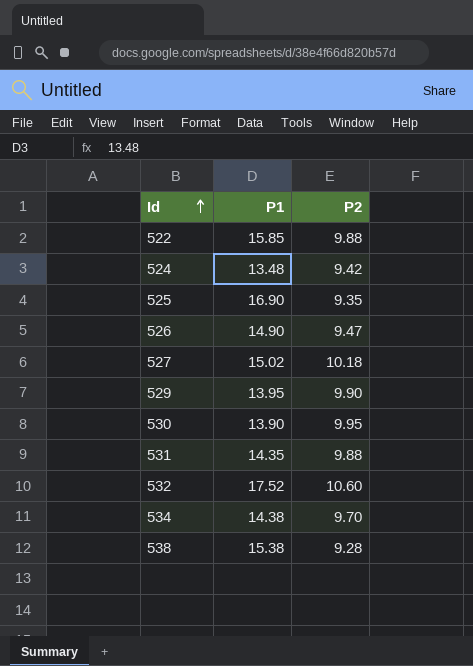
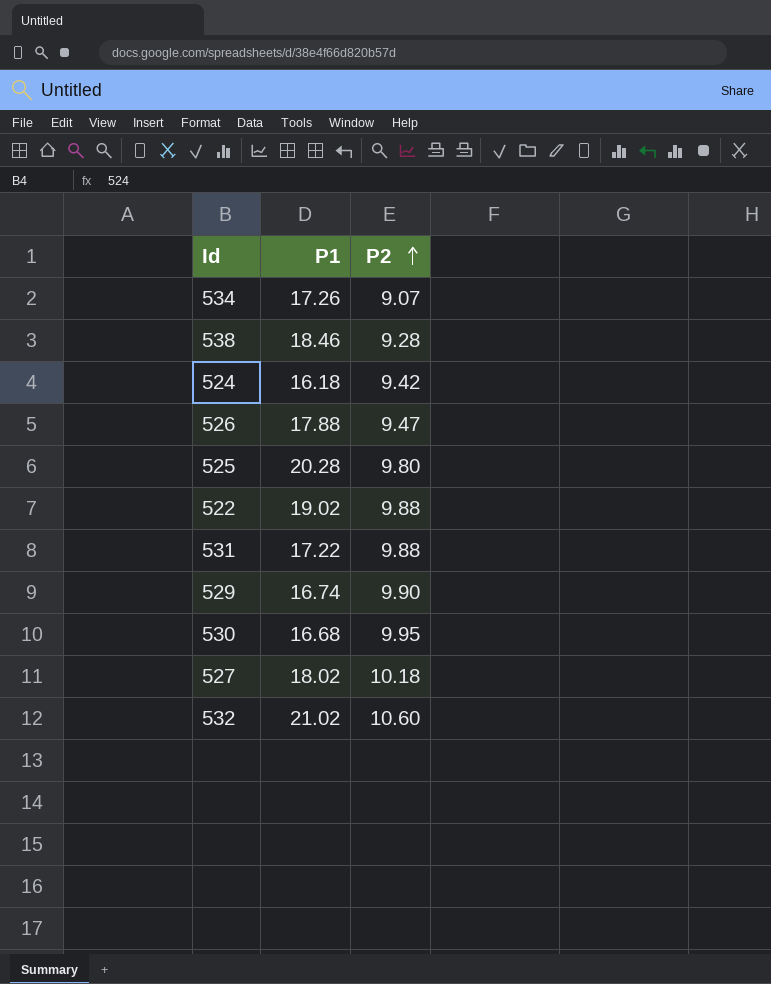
row order: Id ascending -> P2 ascending
534 | P1: 14.38 -> 17.26
534 | P2: 9.70 -> 9.07
538 | P1: 15.38 -> 18.46
524 | P1: 13.48 -> 16.18
526 | P1: 14.90 -> 17.88
525 | P1: 16.90 -> 20.28
525 | P2: 9.35 -> 9.80
522 | P1: 15.85 -> 19.02
531 | P1: 14.35 -> 17.22
529 | P1: 13.95 -> 16.74
530 | P1: 13.90 -> 16.68
527 | P1: 15.02 -> 18.02
532 | P1: 17.52 -> 21.02

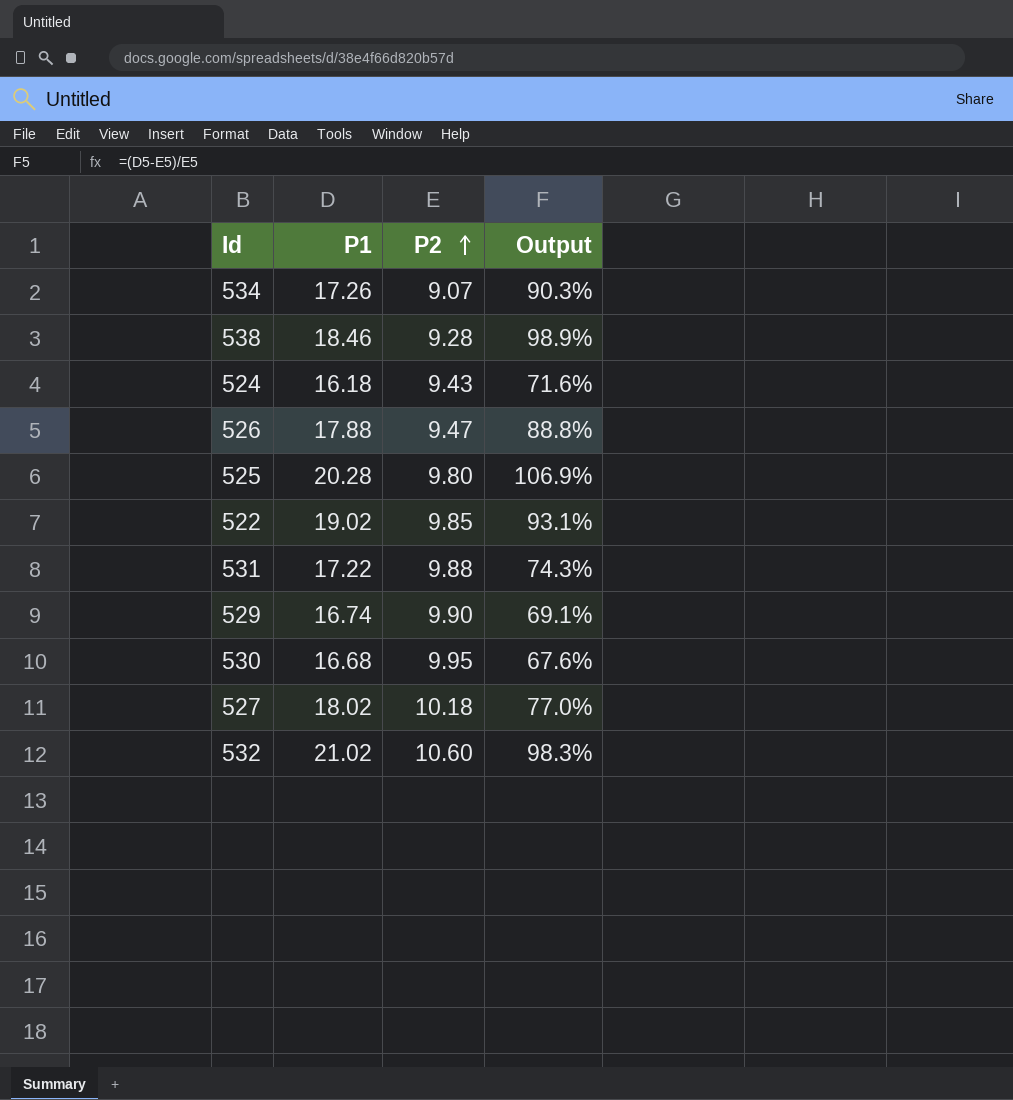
column Output | formula: none -> ([P1] - [P2]) / [P2]
524 | P2: 9.42 -> 9.43
522 | P2: 9.88 -> 9.85

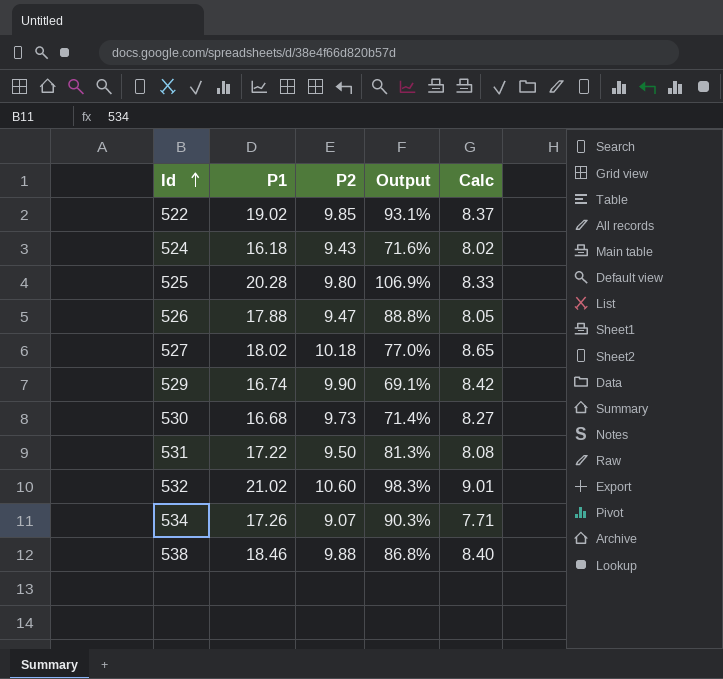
row order: P2 ascending -> Id ascending
column Calc | formula: none -> [P2] * 0.85
530 | P2: 9.95 -> 9.73
530 | Output: 67.6% -> 71.4%
531 | P2: 9.88 -> 9.50
531 | Output: 74.3% -> 81.3%
538 | P2: 9.28 -> 9.88
538 | Output: 98.9% -> 86.8%

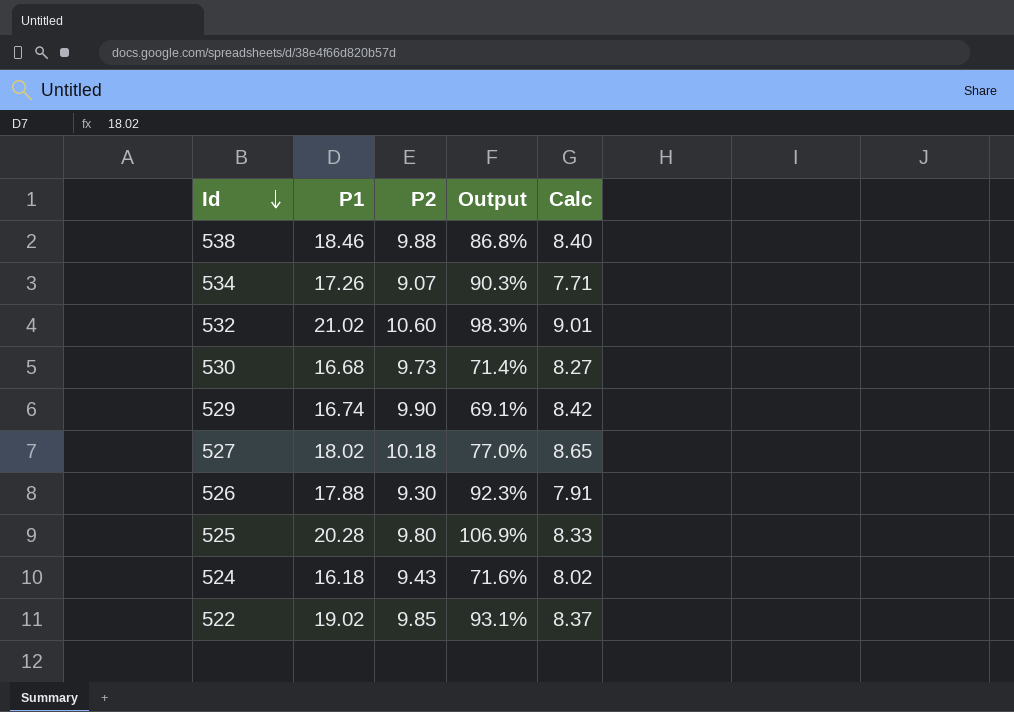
row order: Id ascending -> Id descending
row 531: 17.22 | 9.50 | 81.3% | 8.08 -> none
526 | P2: 9.47 -> 9.30
526 | Output: 88.8% -> 92.3%
526 | Calc: 8.05 -> 7.91

